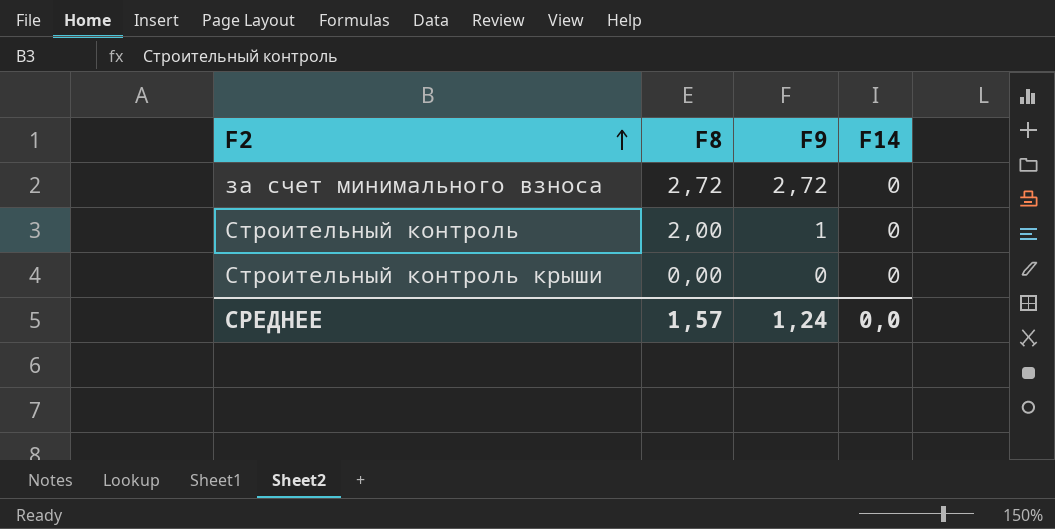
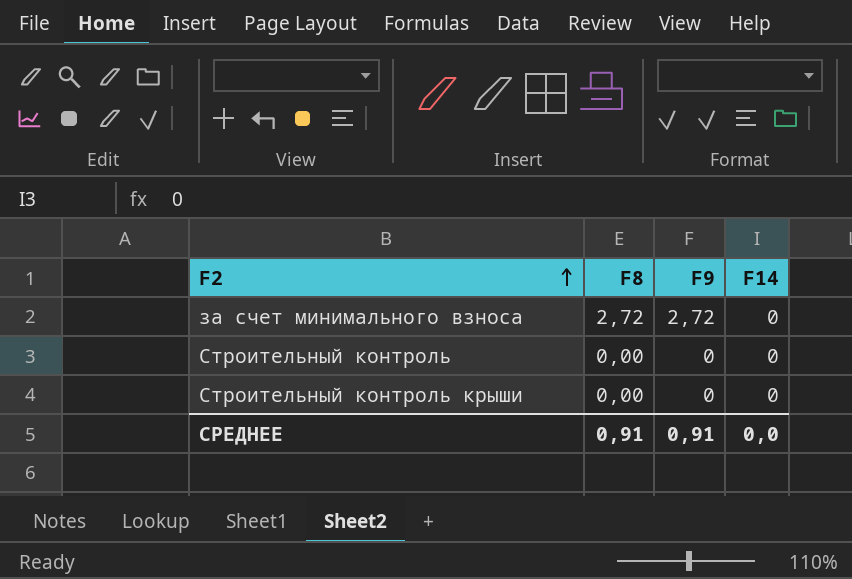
Строительный контроль | F8: 2,00 -> 0,00
Строительный контроль | F9: 1 -> 0
СРЕДНЕЕ | F8: 1,57 -> 0,91
СРЕДНЕЕ | F9: 1,24 -> 0,91

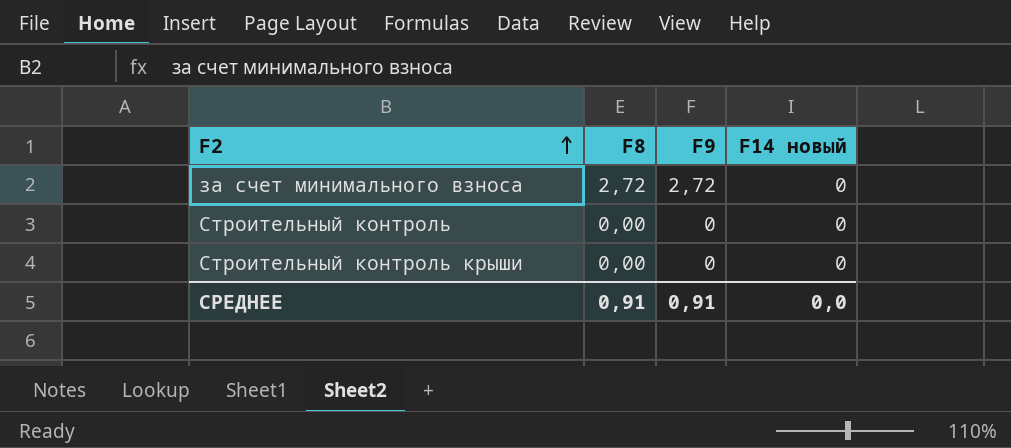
column name: F14 -> F14 новый

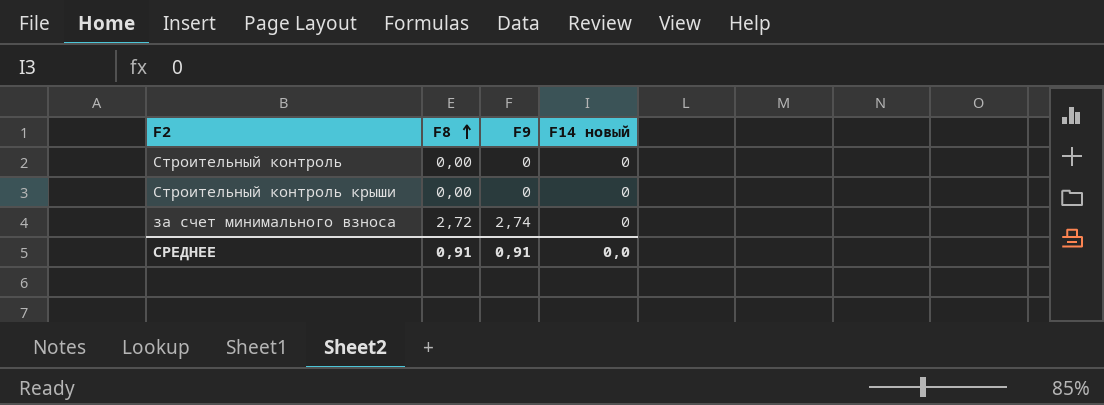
row order: F2 ascending -> F8 ascending
за счет минимального взноса | F9: 2,72 -> 2,74

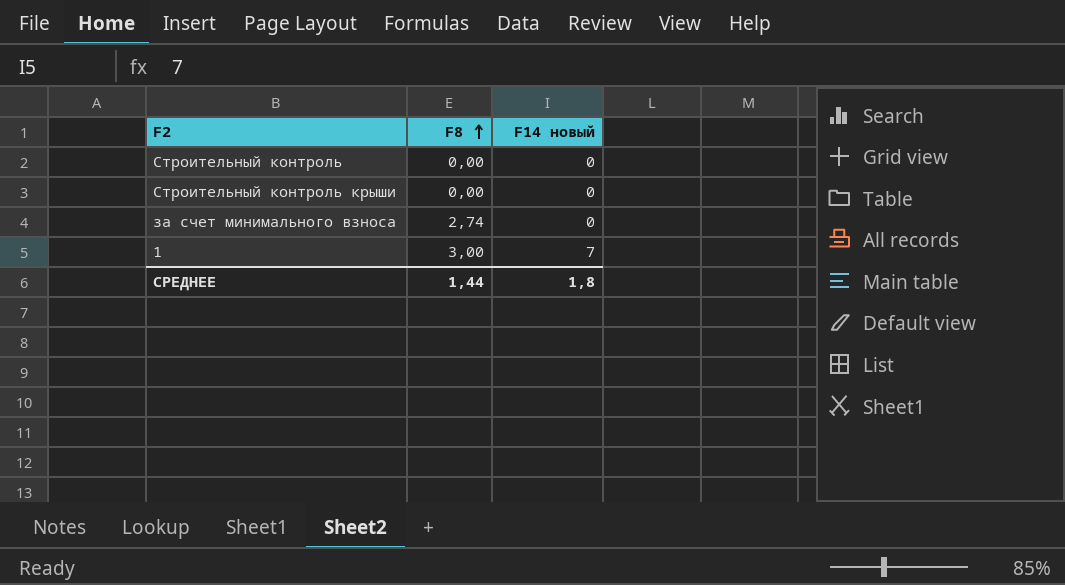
column F9 | position: 3 -> none
за счет минимального взноса | F8: 2,72 -> 2,74
row 1: none -> 3,00 | 7
СРЕДНЕЕ | F8: 0,91 -> 1,44
СРЕДНЕЕ | F14 новый: 0,0 -> 1,8

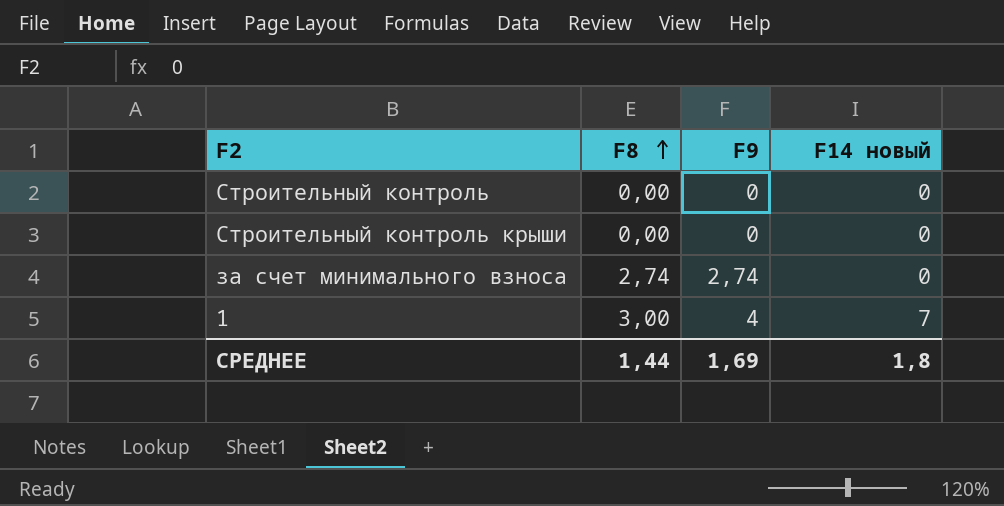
column F9 | position: none -> 3

